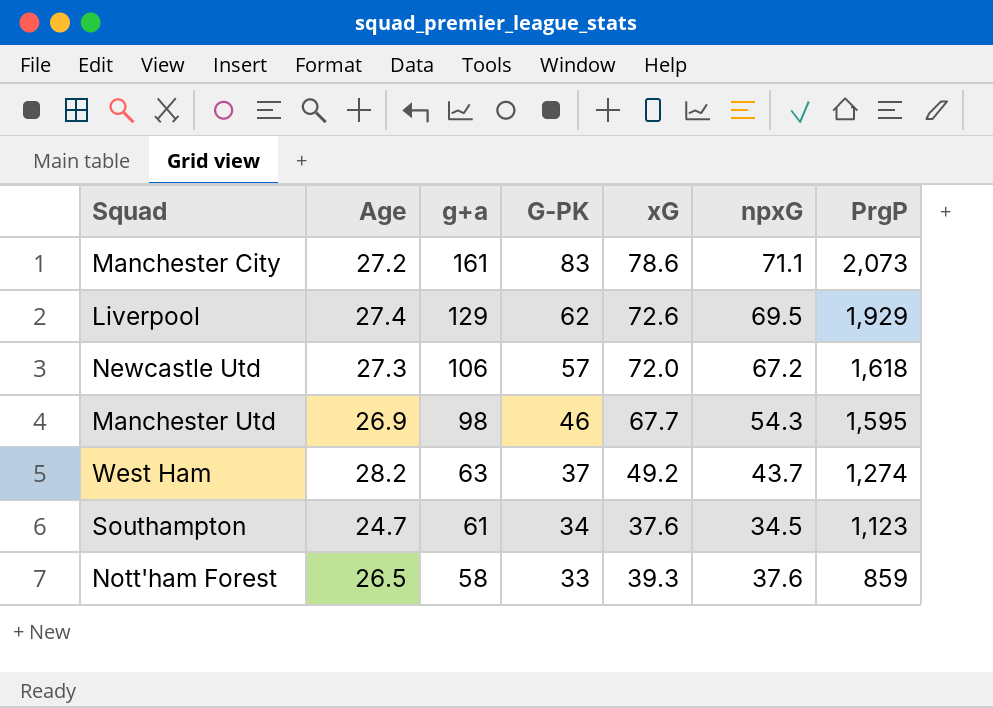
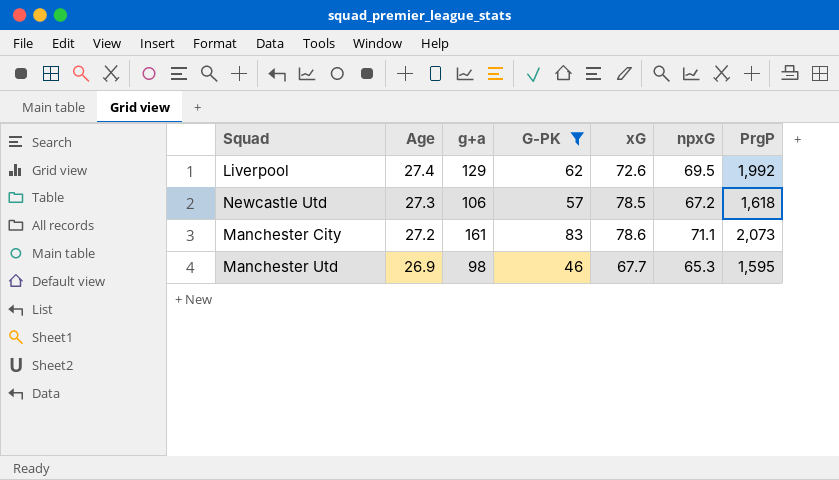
filter: none -> G-PK >= 46
row order: g+a descending -> Age descending
Liverpool | PrgP: 1,929 -> 1,992
Newcastle Utd | xG: 72.0 -> 78.5
Manchester Utd | npxG: 54.3 -> 65.3

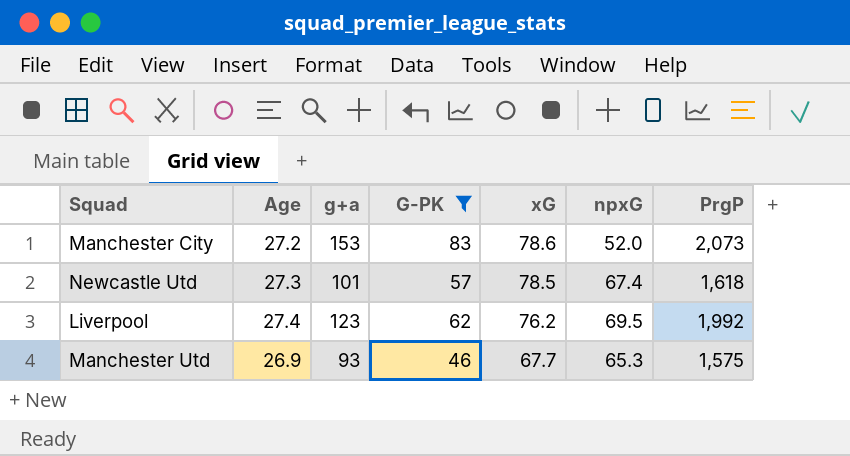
row order: Age descending -> xG descending
Manchester City | g+a: 161 -> 153
Manchester City | npxG: 71.1 -> 52.0
Newcastle Utd | g+a: 106 -> 101
Newcastle Utd | npxG: 67.2 -> 67.4
Liverpool | g+a: 129 -> 123
Liverpool | xG: 72.6 -> 76.2
Manchester Utd | g+a: 98 -> 93
Manchester Utd | PrgP: 1,595 -> 1,575

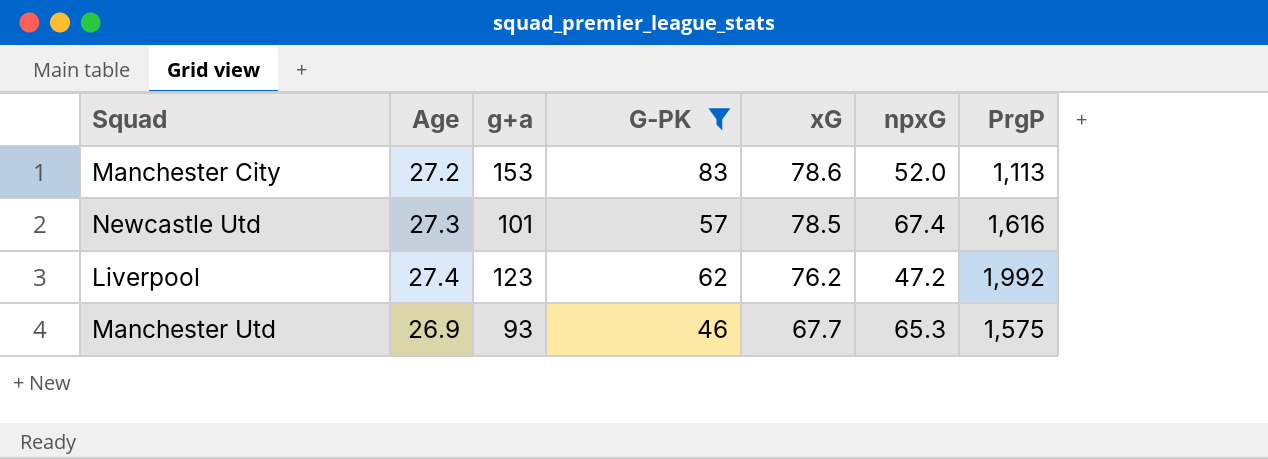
Manchester City | PrgP: 2,073 -> 1,113
Newcastle Utd | PrgP: 1,618 -> 1,616
Liverpool | npxG: 69.5 -> 47.2

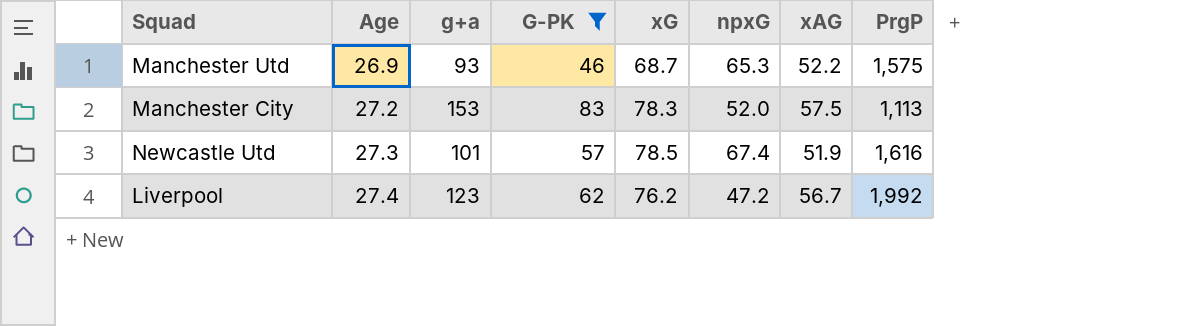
row order: xG descending -> Age ascending
column xAG | position: none -> 7
Manchester Utd | xG: 67.7 -> 68.7
Manchester City | xG: 78.6 -> 78.3

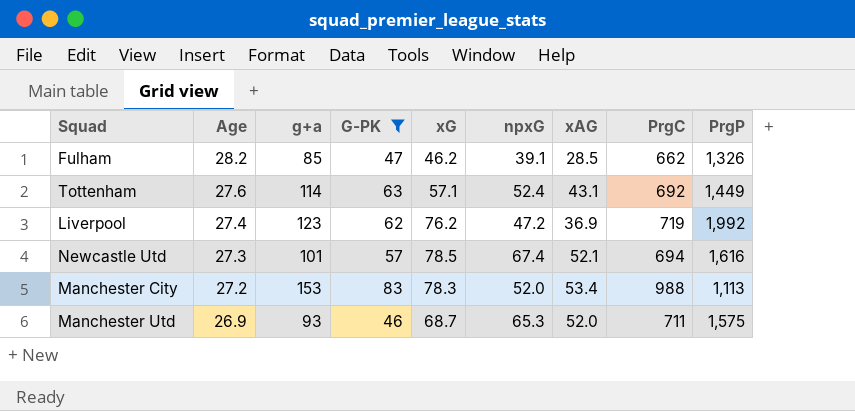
row order: Age ascending -> Age descending
column PrgC | position: none -> 8
row Fulham: none -> 28.2 | 85 | 47 | 46.2 | 39.1 | 28.5 | 662 | 1,326
row Tottenham: none -> 27.6 | 114 | 63 | 57.1 | 52.4 | 43.1 | 692 | 1,449
Liverpool | xAG: 56.7 -> 36.9
Newcastle Utd | xAG: 51.9 -> 52.1
Manchester City | xAG: 57.5 -> 53.4
Manchester Utd | xAG: 52.2 -> 52.0

